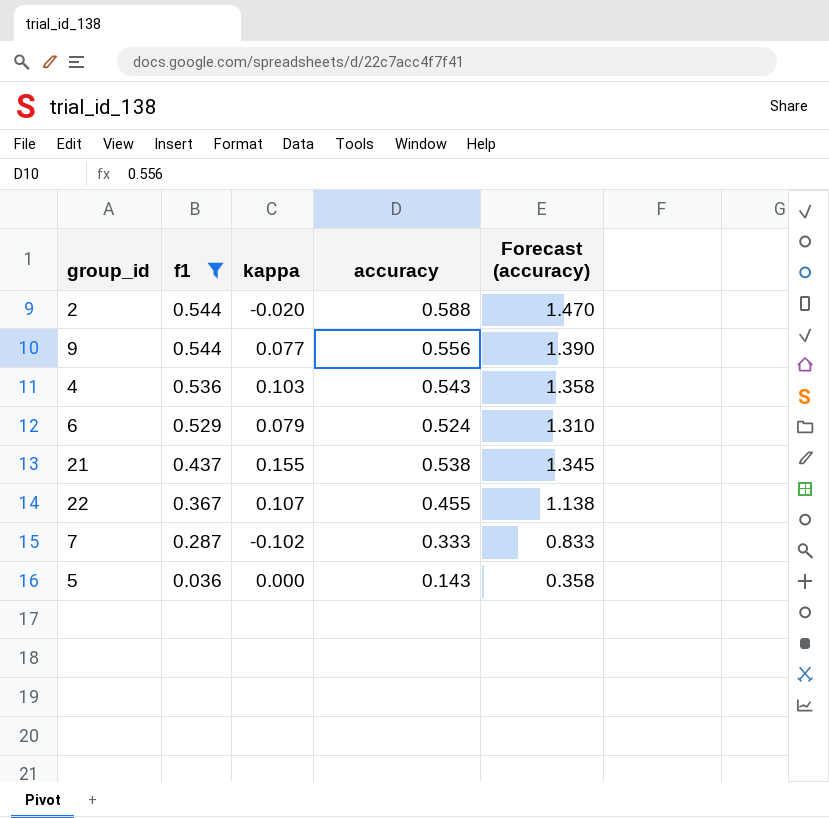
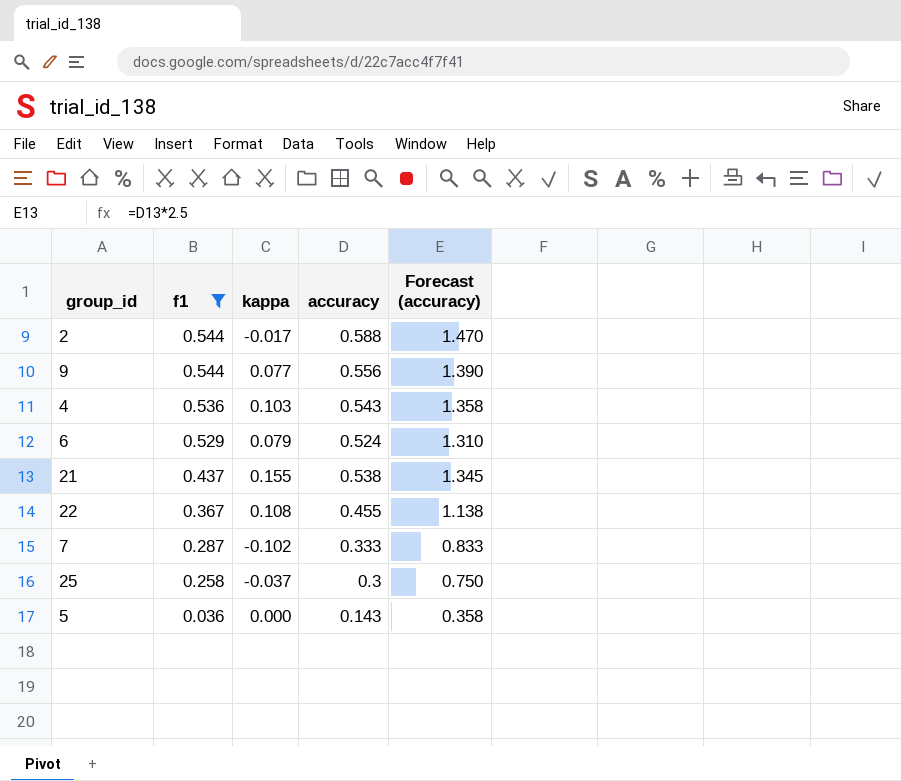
2 | kappa: -0.020 -> -0.017
22 | kappa: 0.107 -> 0.108
row 25: none -> 0.258 | -0.037 | 0.3 | 0.750

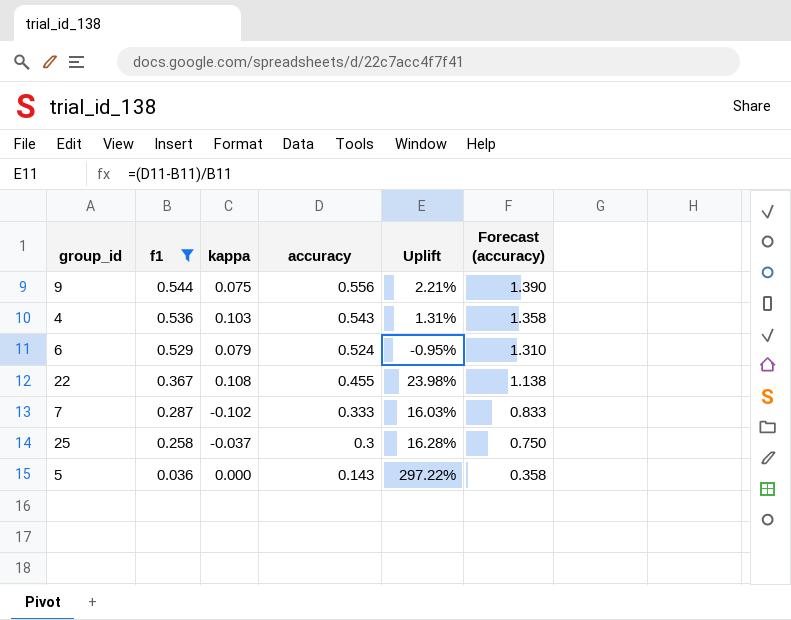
column Uplift | formula: none -> ([accuracy] - [f1]) / [f1]
row 2: 0.544 | -0.017 | 0.588 | 1.470 -> none
row 21: 0.437 | 0.155 | 0.538 | 1.345 -> none
9 | kappa: 0.077 -> 0.075

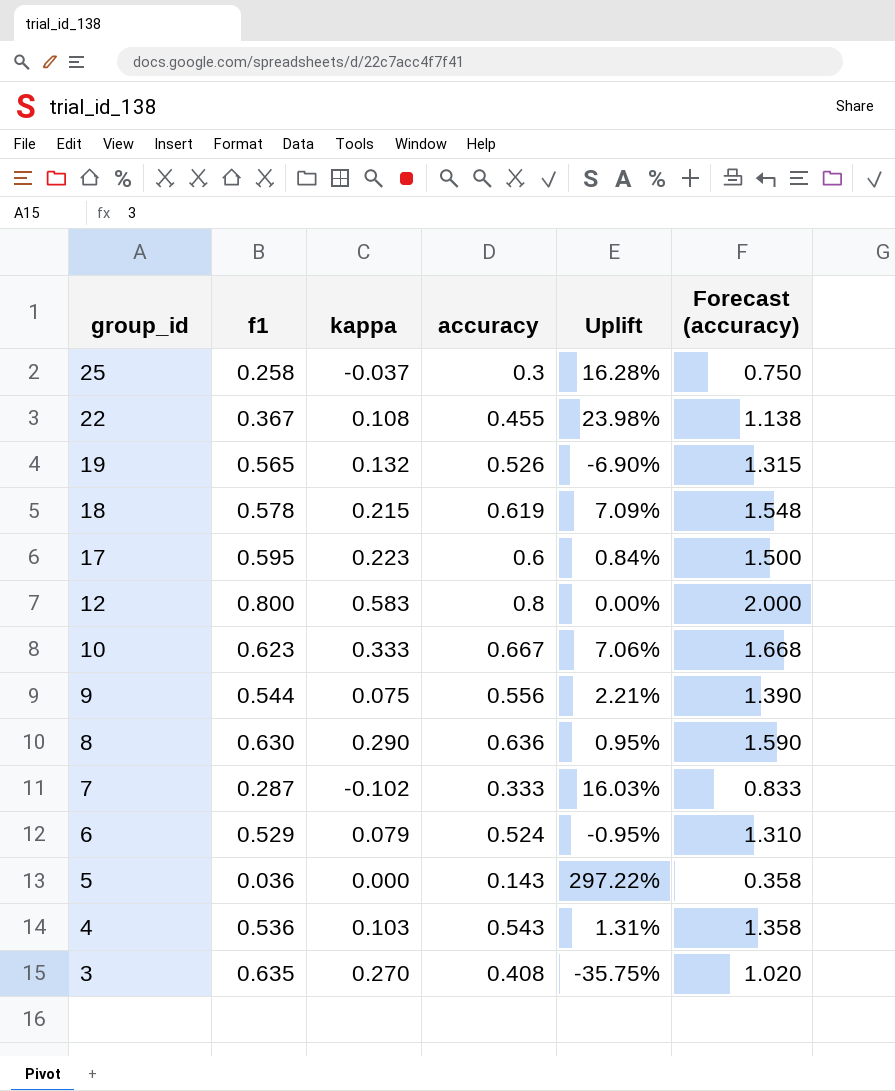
filter: f1 <= 0.544 -> none
row order: f1 descending -> group_id descending

